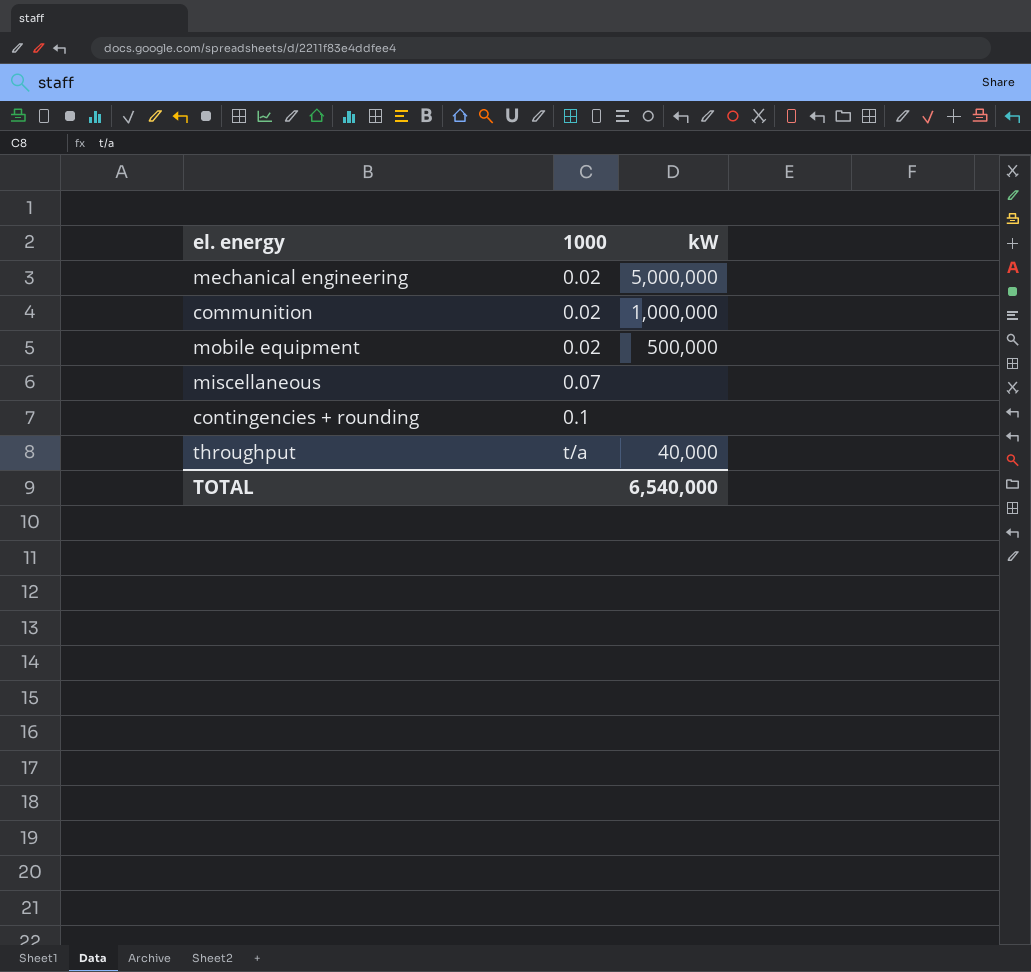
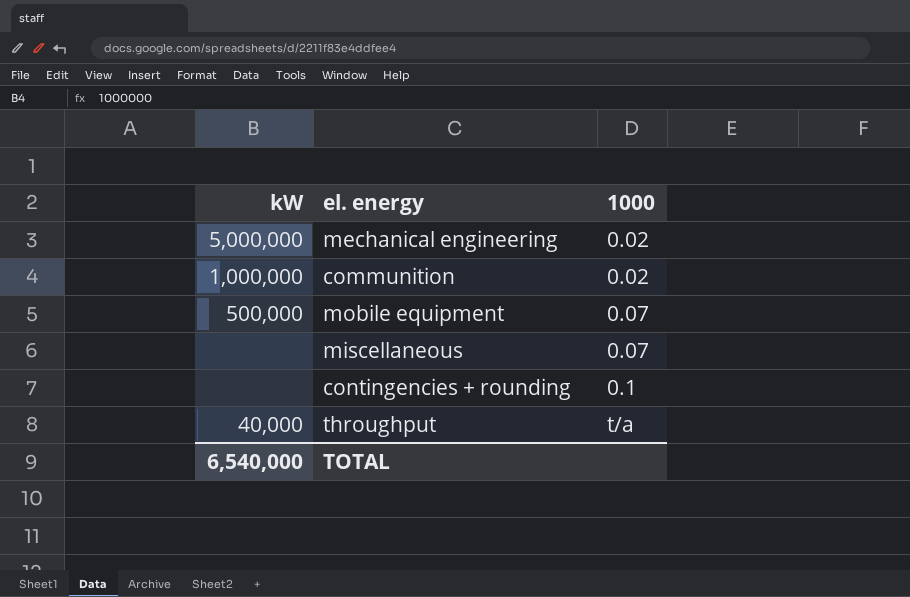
column kW | position: 3 -> 1
mobile equipment | 1000: 0.02 -> 0.07

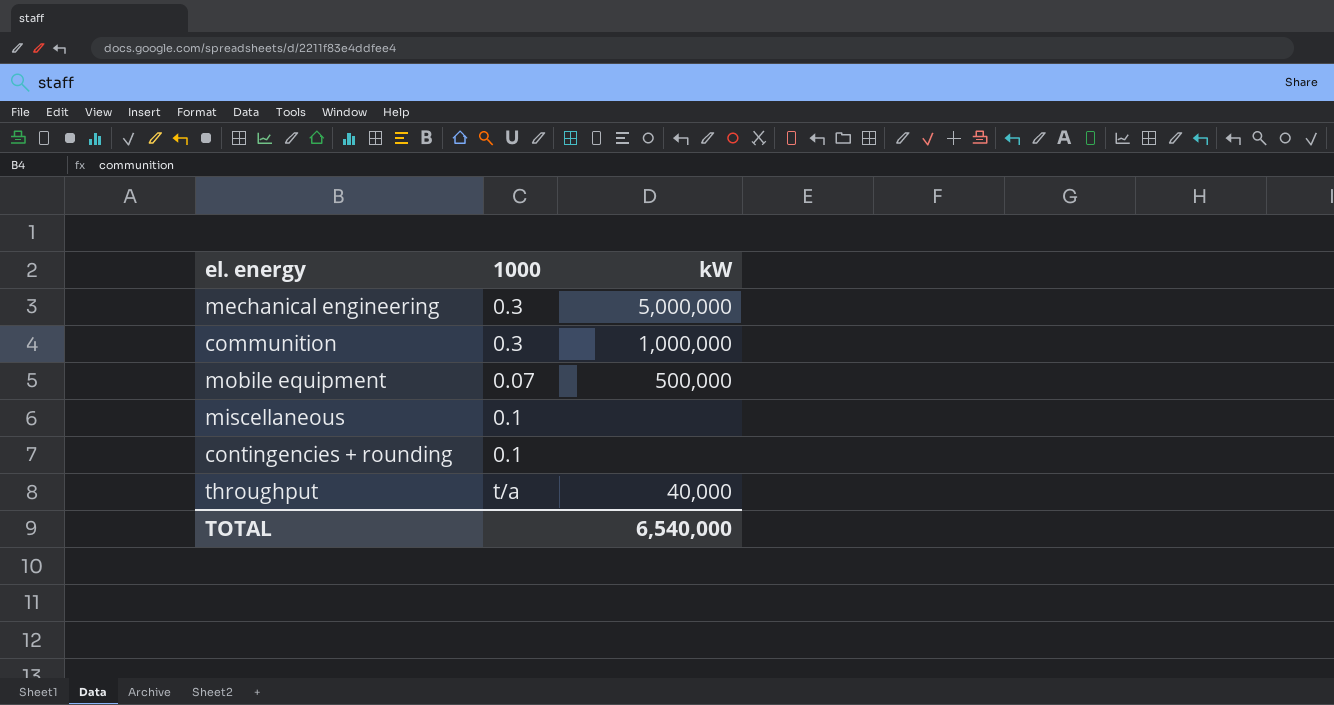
column kW | position: 1 -> 3
mechanical engineering | 1000: 0.02 -> 0.3
communition | 1000: 0.02 -> 0.3
miscellaneous | 1000: 0.07 -> 0.1

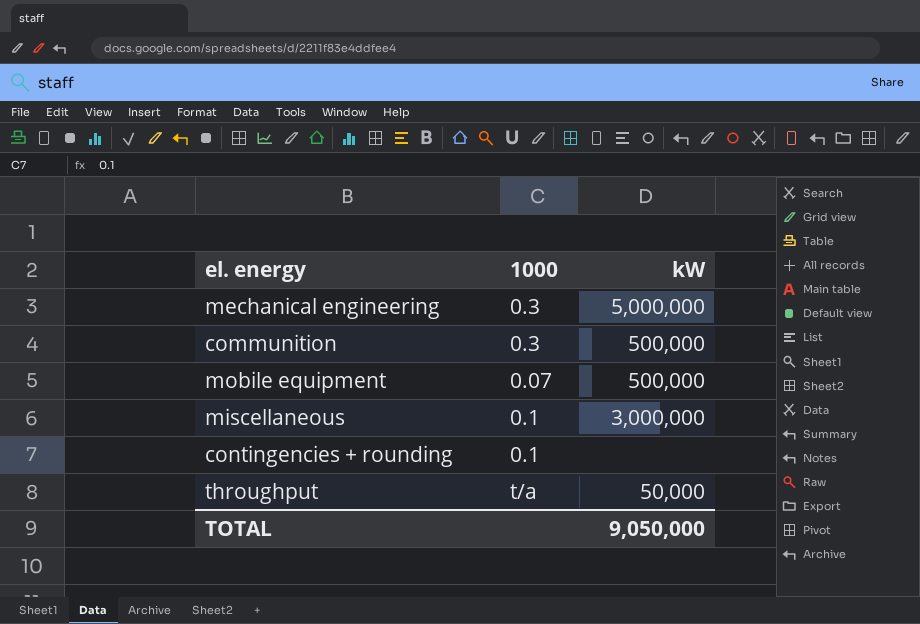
communition | kW: 1,000,000 -> 500,000
miscellaneous | kW: none -> 3,000,000
throughput | kW: 40,000 -> 50,000
TOTAL | kW: 6,540,000 -> 9,050,000

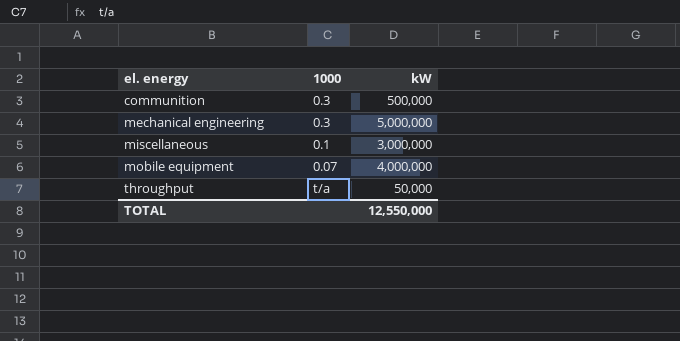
row order: none -> el. energy ascending
row contingencies + rounding: 0.1 | none -> none
mobile equipment | kW: 500,000 -> 4,000,000
TOTAL | kW: 9,050,000 -> 12,550,000

